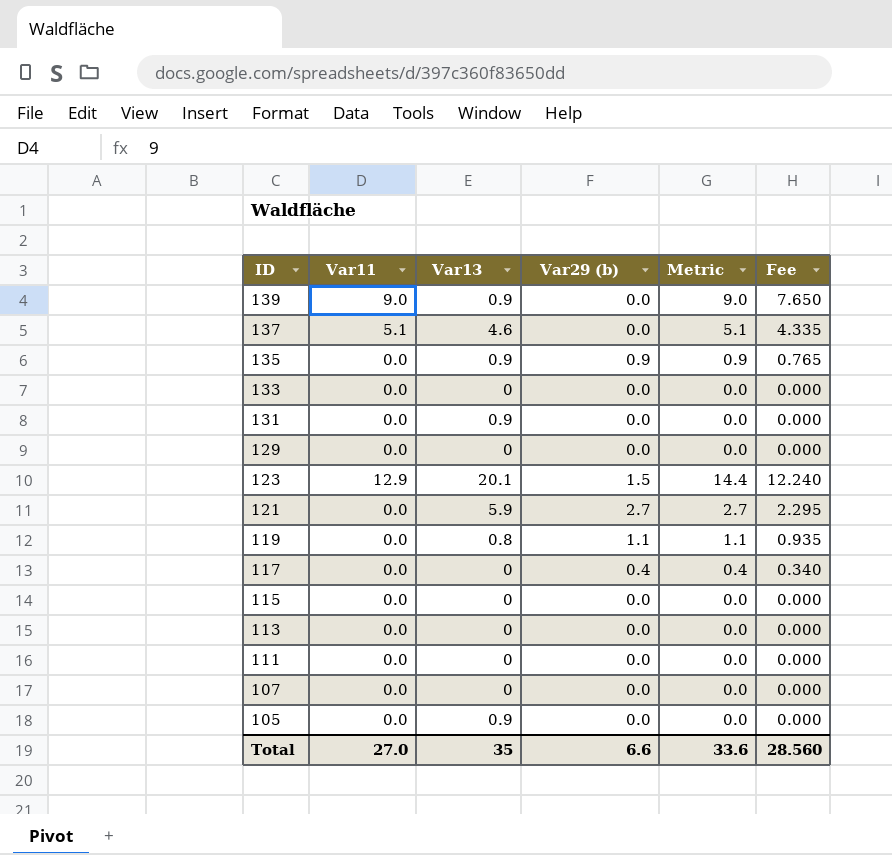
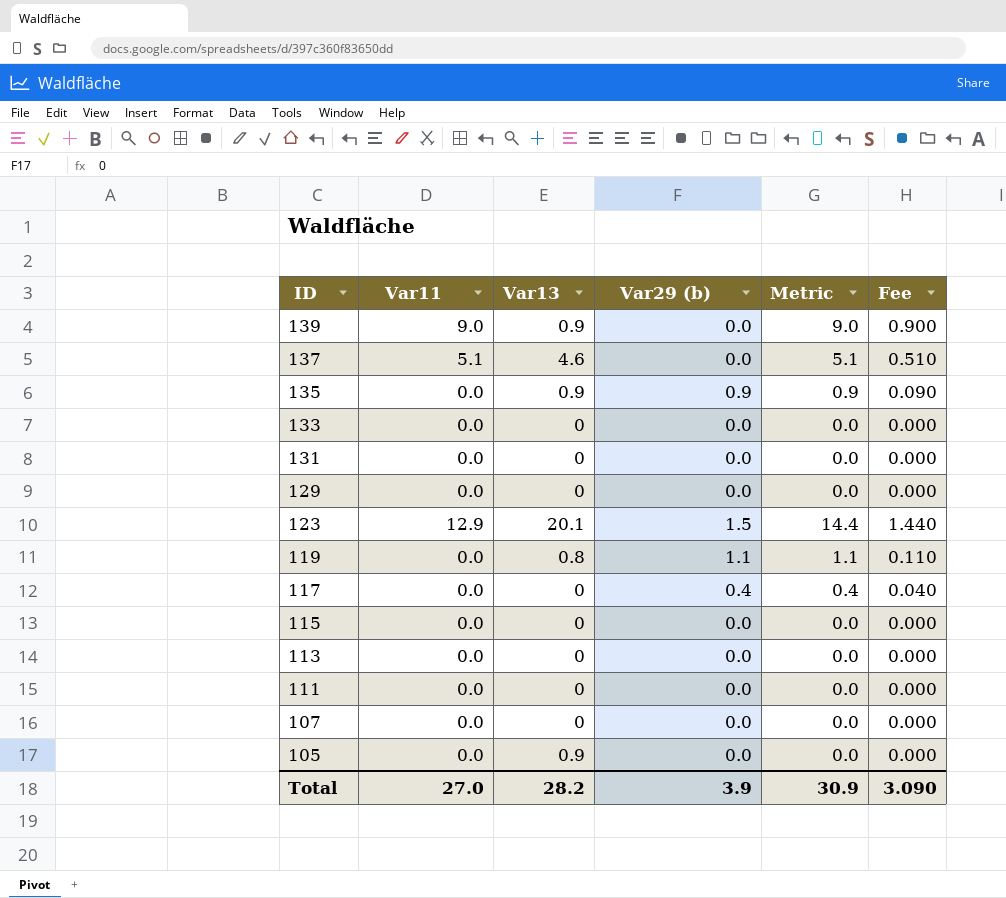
column Fee | formula: [Metric] * 0.85 -> [Metric] * 0.1
row 121: 0.0 | 5.9 | 2.7 | 2.7 | 2.295 -> none
131 | Var13: 0.9 -> 0
Total | Var13: 35 -> 28.2
Total | Var29 (b): 6.6 -> 3.9
Total | Metric: 33.6 -> 30.9
Total | Fee: 28.560 -> 3.090

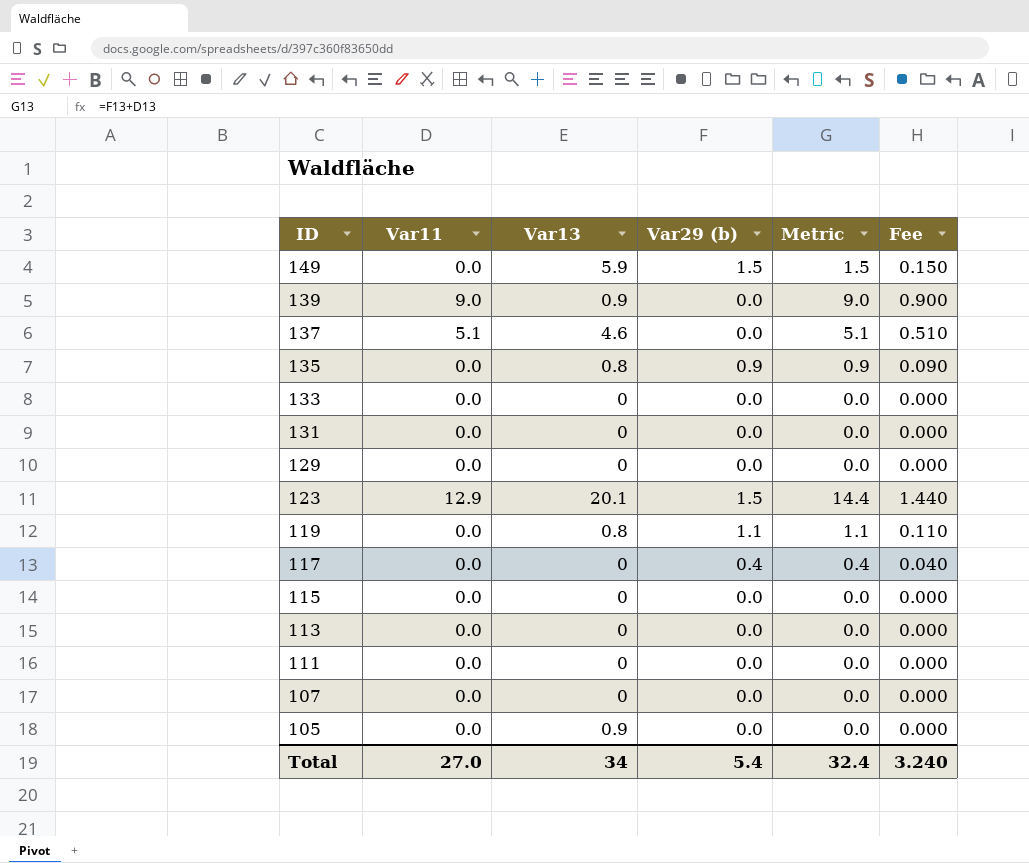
row 149: none -> 0.0 | 5.9 | 1.5 | 1.5 | 0.150
135 | Var13: 0.9 -> 0.8
Total | Var13: 28.2 -> 34
Total | Var29 (b): 3.9 -> 5.4
Total | Metric: 30.9 -> 32.4
Total | Fee: 3.090 -> 3.240

